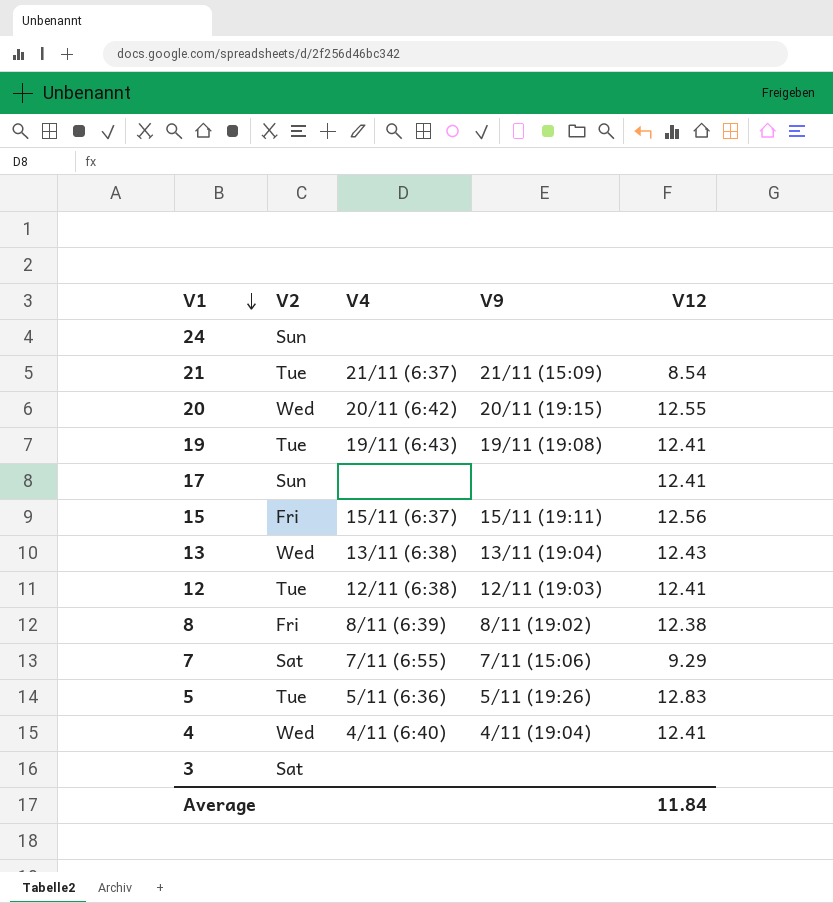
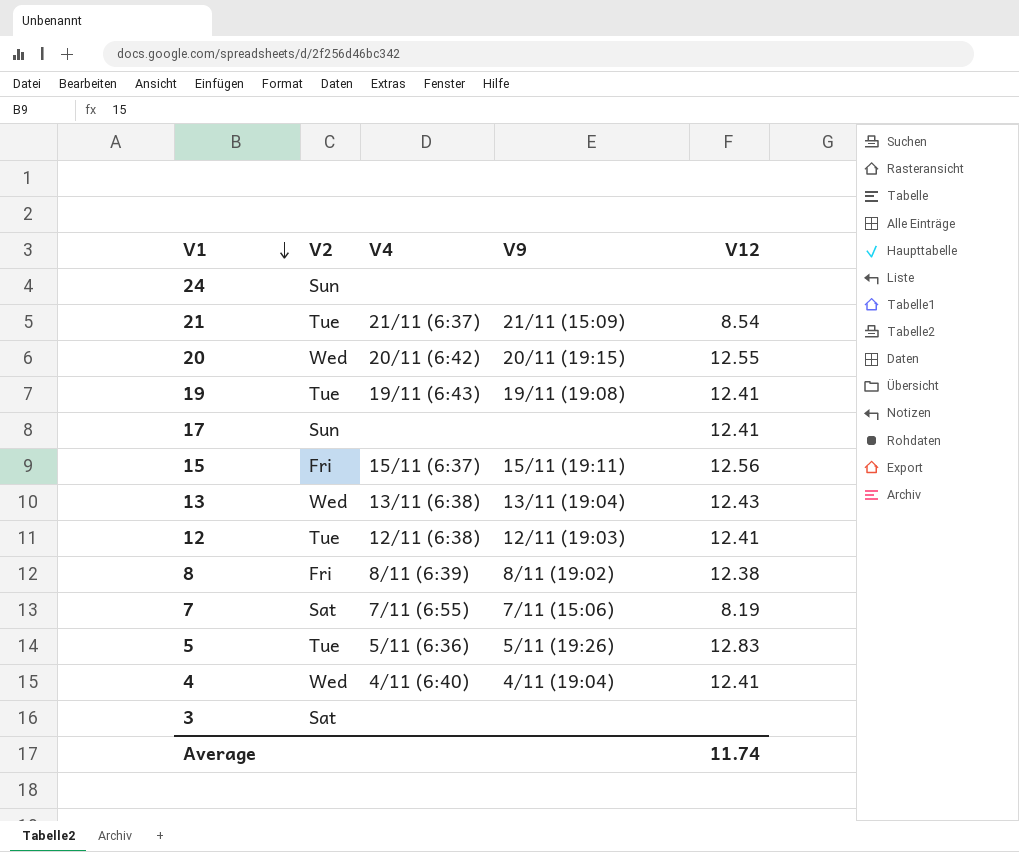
7 | V12: 9.29 -> 8.19
Average | V12: 11.84 -> 11.74

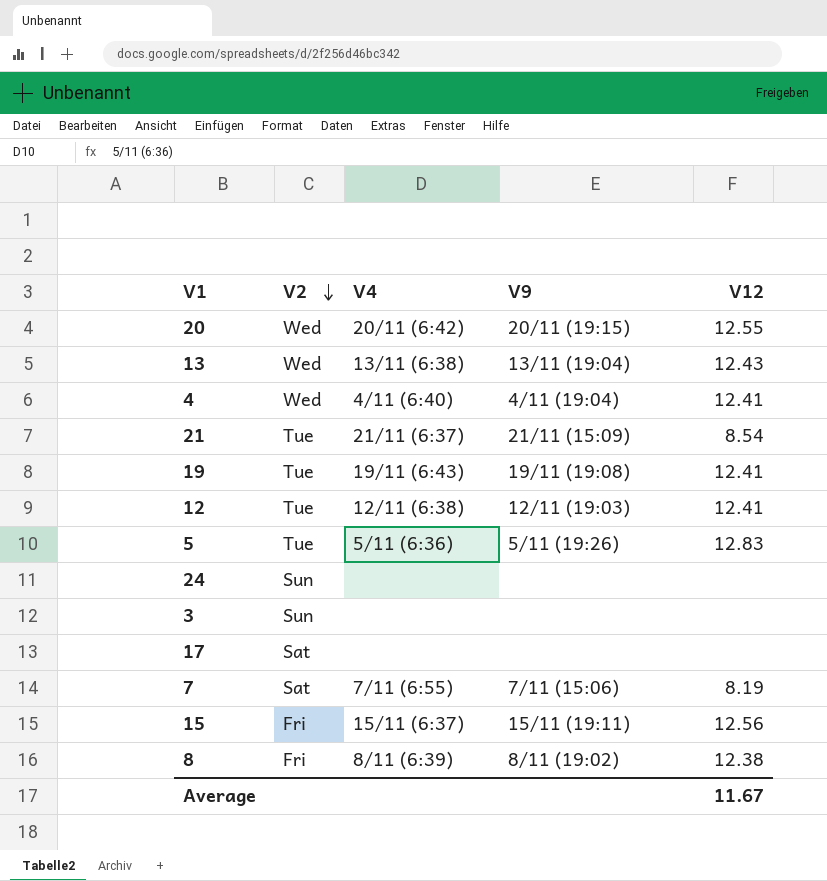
row order: V1 descending -> V2 descending
3 | V2: Sat -> Sun
17 | V2: Sun -> Sat
17 | V12: 12.41 -> none
Average | V12: 11.74 -> 11.67

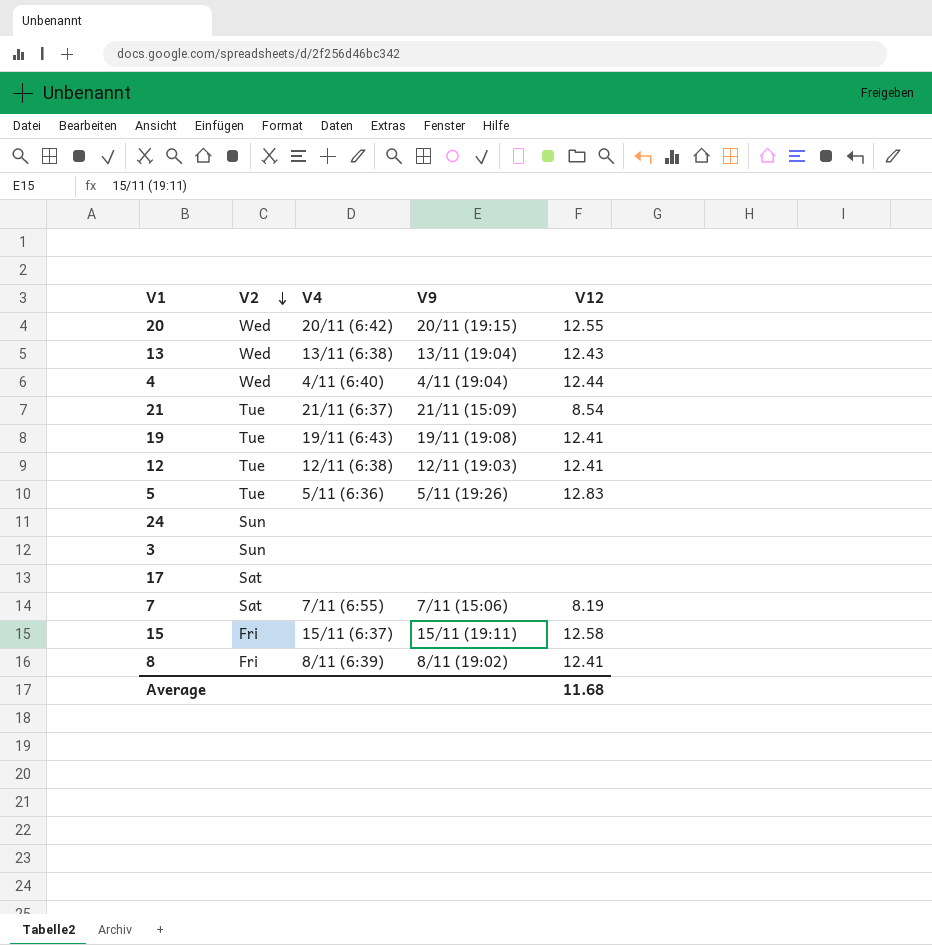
4 | V12: 12.41 -> 12.44
15 | V12: 12.56 -> 12.58
8 | V12: 12.38 -> 12.41
Average | V12: 11.67 -> 11.68

